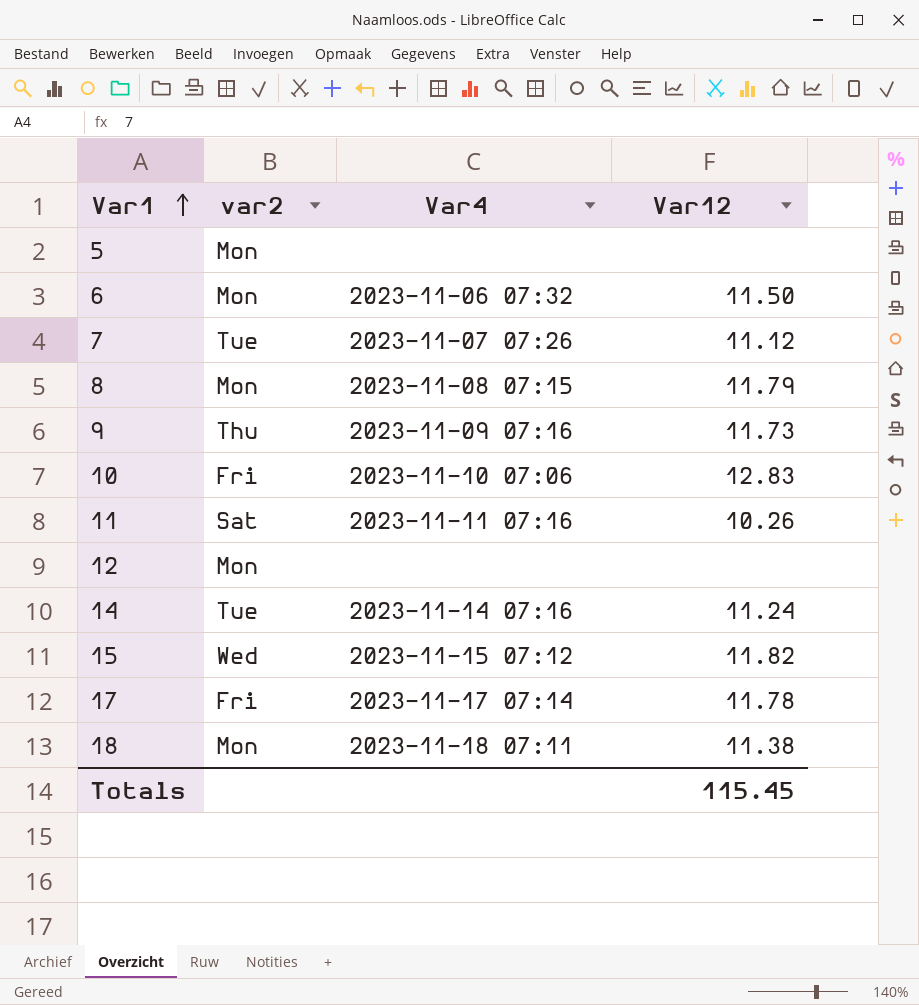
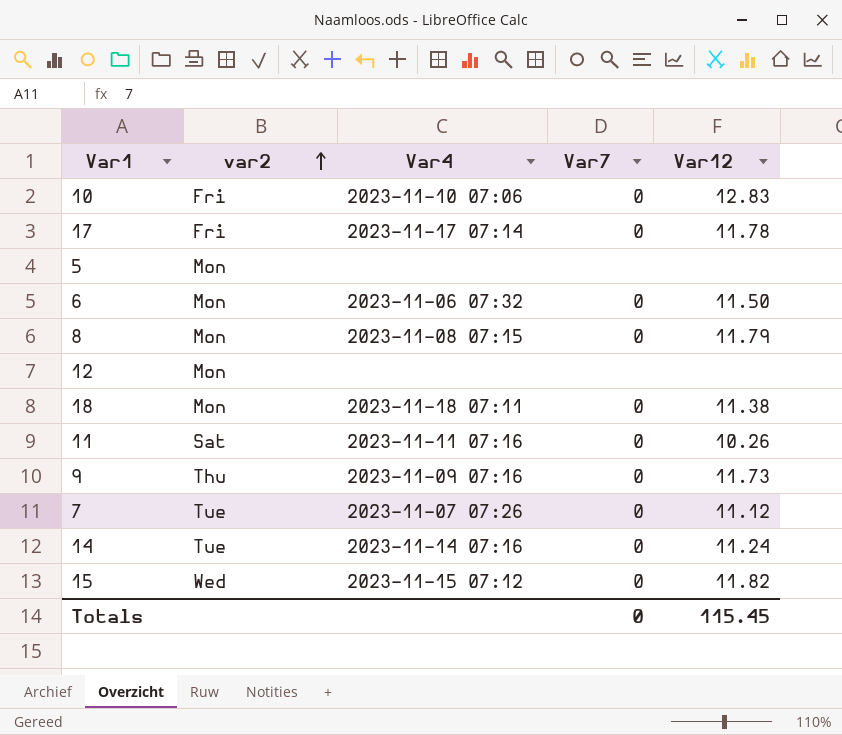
row order: Var1 ascending -> var2 ascending
column Var7 | position: none -> 4

